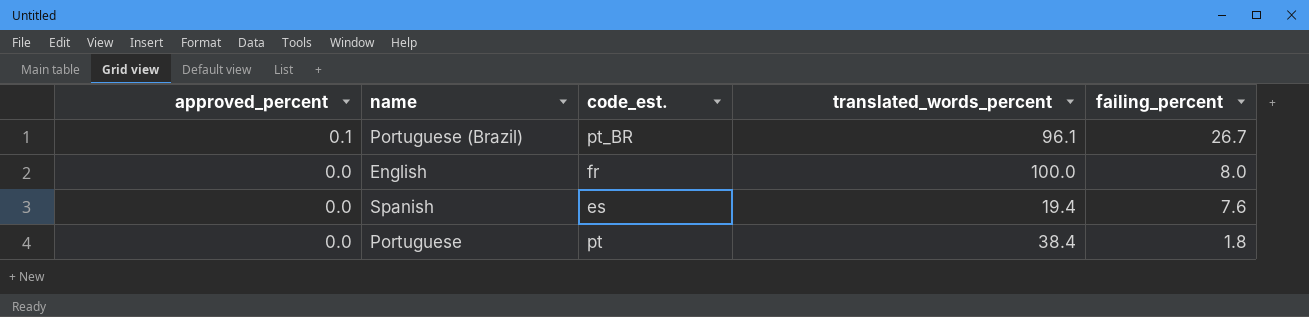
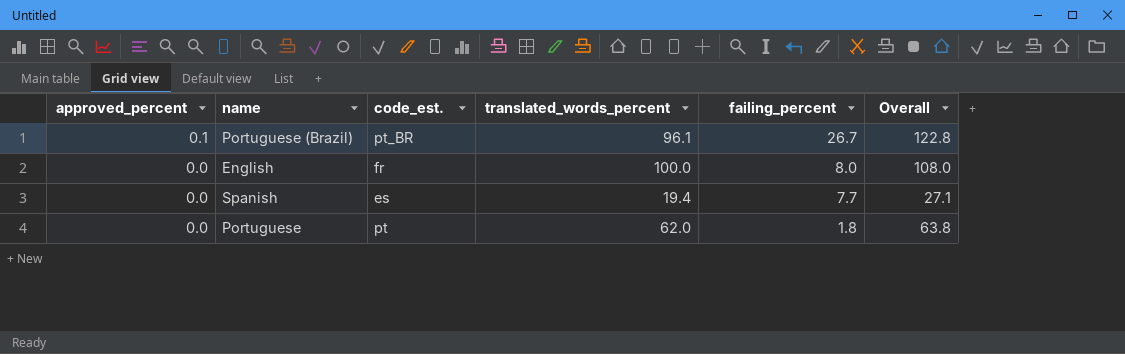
column Overall | formula: none -> [translated_words_percent] + [failing_percent]
Spanish | failing_percent: 7.6 -> 7.7
Portuguese | translated_words_percent: 38.4 -> 62.0

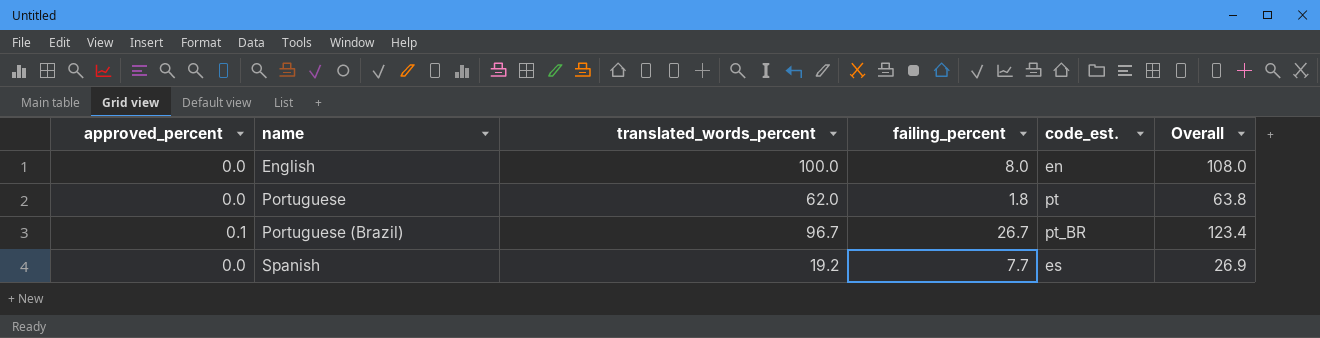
row order: approved_percent descending -> name ascending
column code_est. | position: 3 -> 5
English | code_est.: fr -> en
Portuguese (Brazil) | translated_words_percent: 96.1 -> 96.7
Portuguese (Brazil) | Overall: 122.8 -> 123.4
Spanish | translated_words_percent: 19.4 -> 19.2
Spanish | Overall: 27.1 -> 26.9

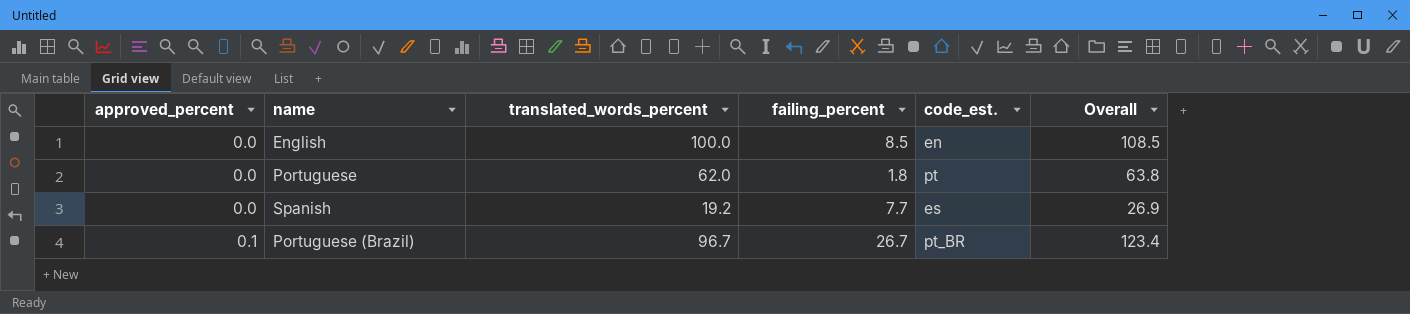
row order: name ascending -> approved_percent ascending
English | failing_percent: 8.0 -> 8.5
English | Overall: 108.0 -> 108.5

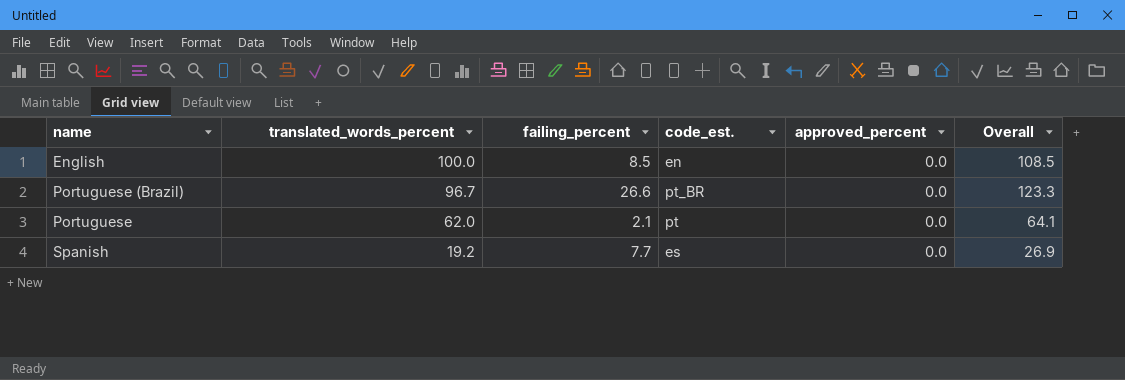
row order: approved_percent ascending -> translated_words_percent descending
column approved_percent | position: 1 -> 5
Portuguese (Brazil) | failing_percent: 26.7 -> 26.6
Portuguese (Brazil) | approved_percent: 0.1 -> 0.0
Portuguese (Brazil) | Overall: 123.4 -> 123.3
Portuguese | failing_percent: 1.8 -> 2.1
Portuguese | Overall: 63.8 -> 64.1

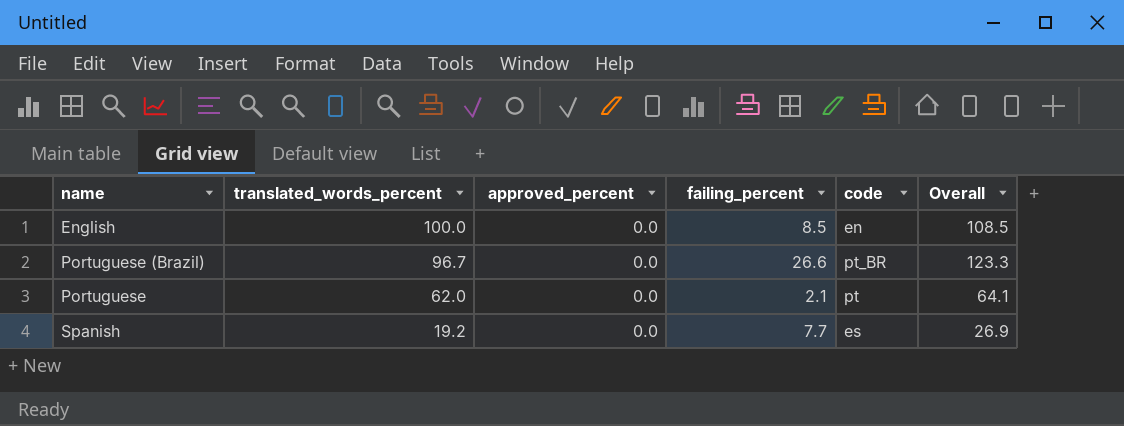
column approved_percent | position: 5 -> 3
column name: code_est. -> code

